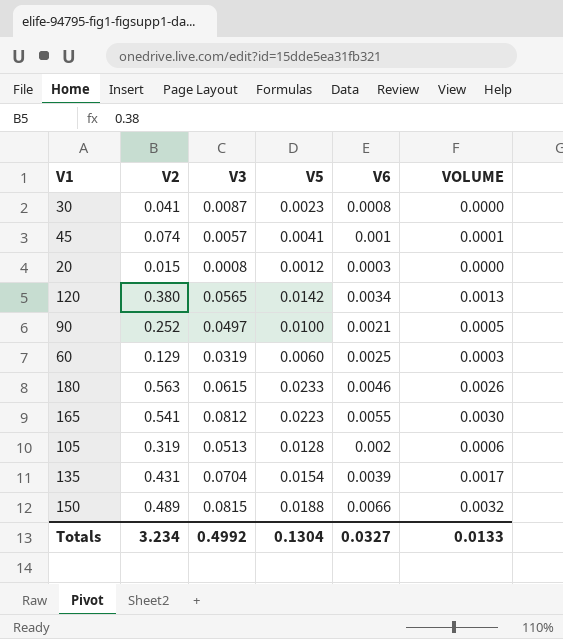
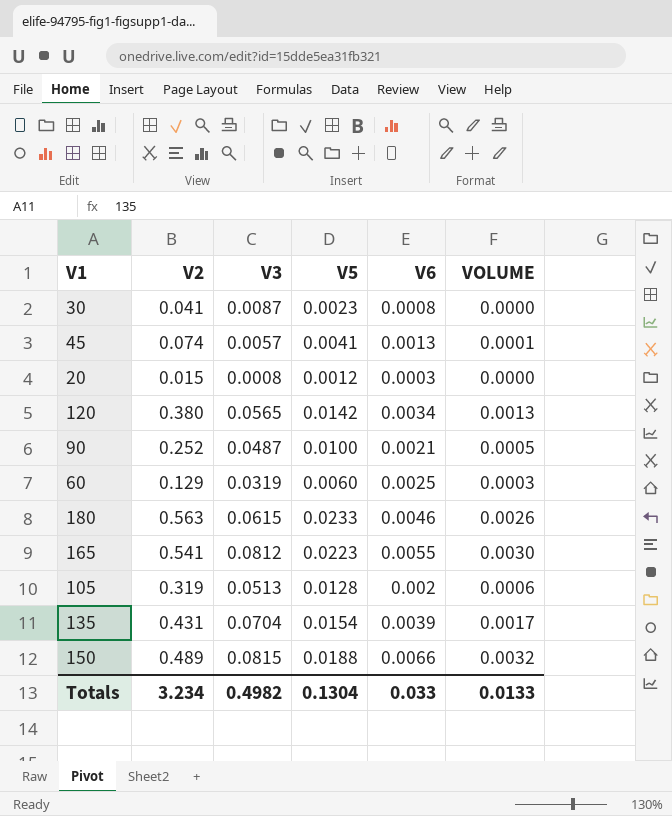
45 | V6: 0.001 -> 0.0013
90 | V3: 0.0497 -> 0.0487
Totals | V3: 0.4992 -> 0.4982
Totals | V6: 0.0327 -> 0.033

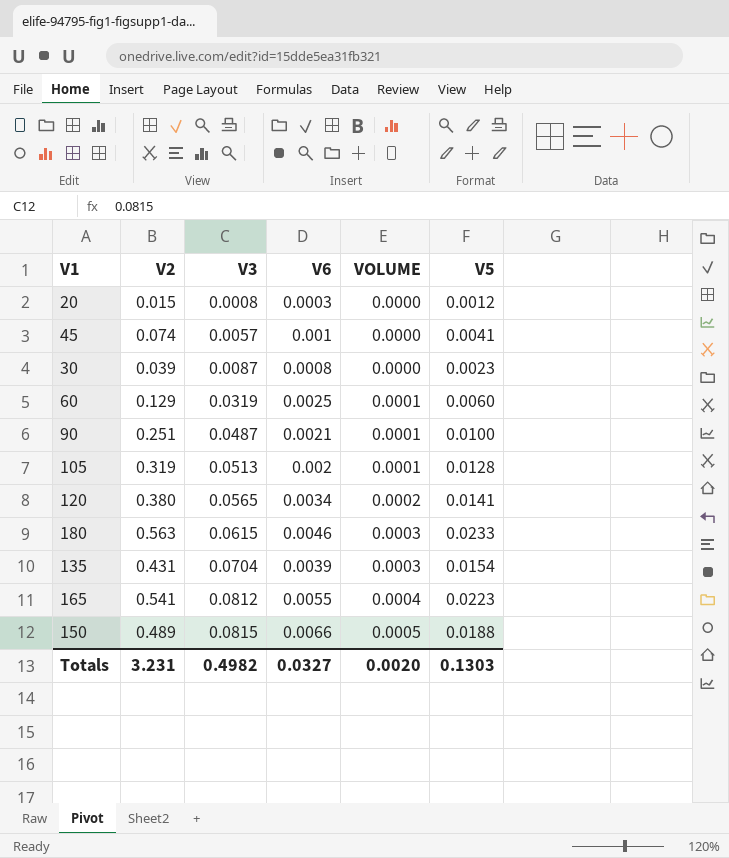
row order: none -> V3 ascending
column VOLUME | formula: [V2] * [V6] -> [V3] * [V6]
column V5 | position: 4 -> 6
45 | V6: 0.0013 -> 0.001
30 | V2: 0.041 -> 0.039
90 | V2: 0.252 -> 0.251
120 | V5: 0.0142 -> 0.0141
Totals | V2: 3.234 -> 3.231
Totals | V6: 0.033 -> 0.0327
Totals | VOLUME: 0.0133 -> 0.0020
Totals | V5: 0.1304 -> 0.1303

